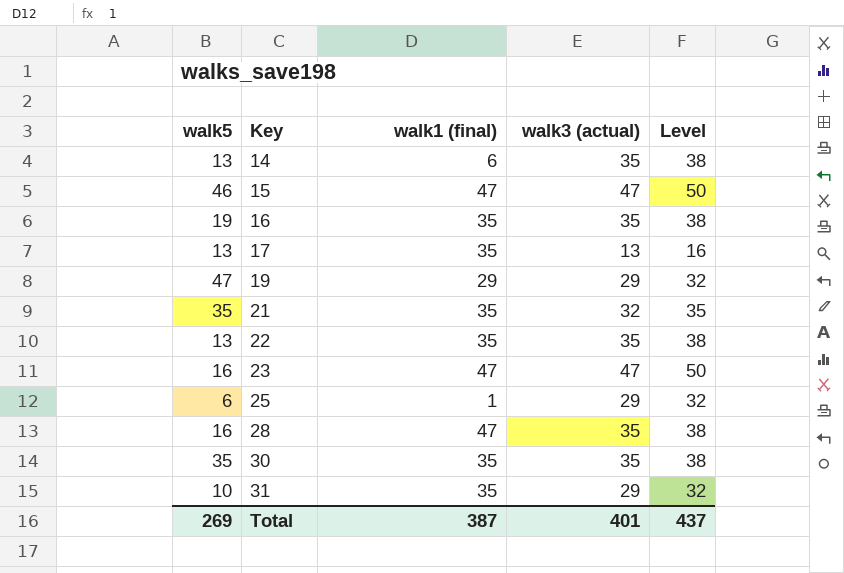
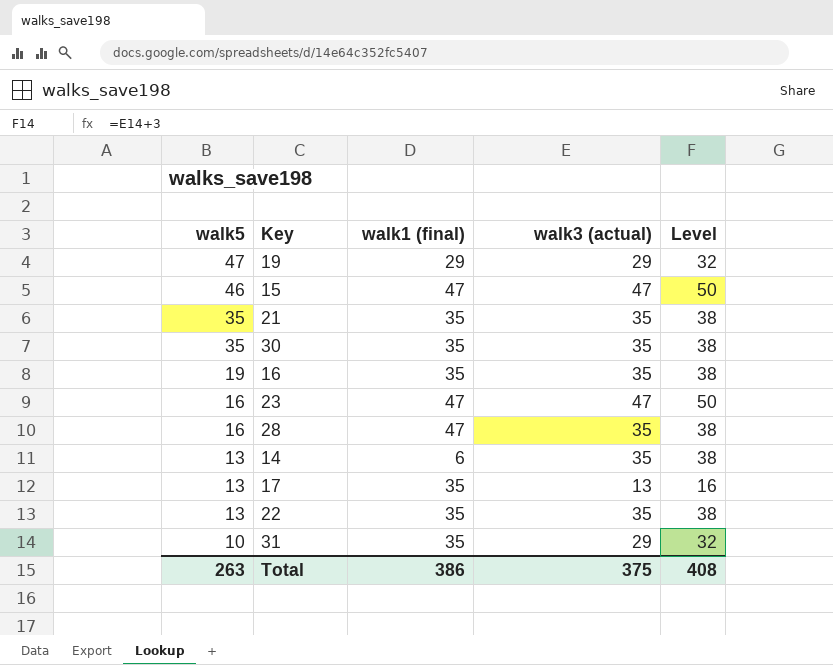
row order: Key ascending -> walk5 descending
row 25: 6 | 1 | 29 | 32 -> none
21 | walk3 (actual): 32 -> 35
21 | Level: 35 -> 38
Total | walk5: 269 -> 263
Total | walk1 (final): 387 -> 386
Total | walk3 (actual): 401 -> 375
Total | Level: 437 -> 408

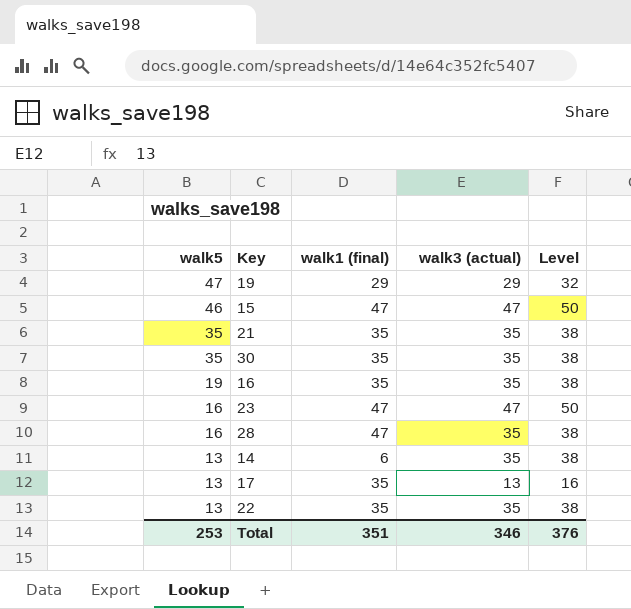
row 31: 10 | 35 | 29 | 32 -> none
Total | walk5: 263 -> 253
Total | walk1 (final): 386 -> 351
Total | walk3 (actual): 375 -> 346
Total | Level: 408 -> 376

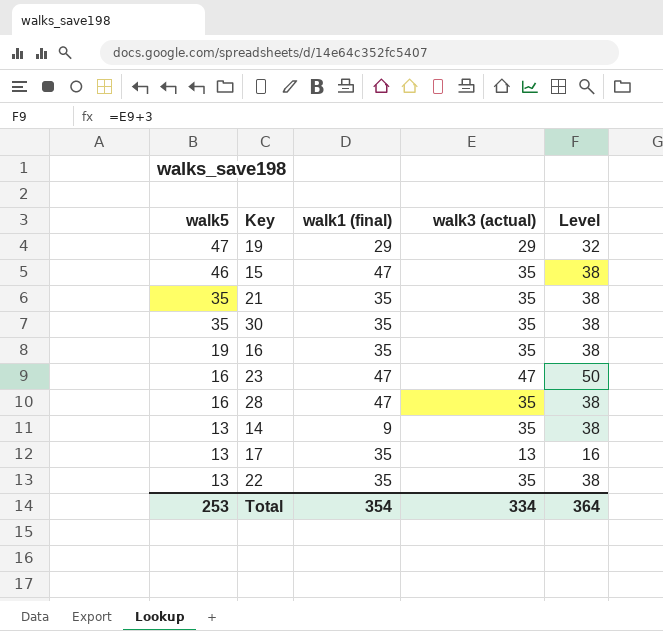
15 | walk3 (actual): 47 -> 35
15 | Level: 50 -> 38
14 | walk1 (final): 6 -> 9
Total | walk1 (final): 351 -> 354
Total | walk3 (actual): 346 -> 334
Total | Level: 376 -> 364

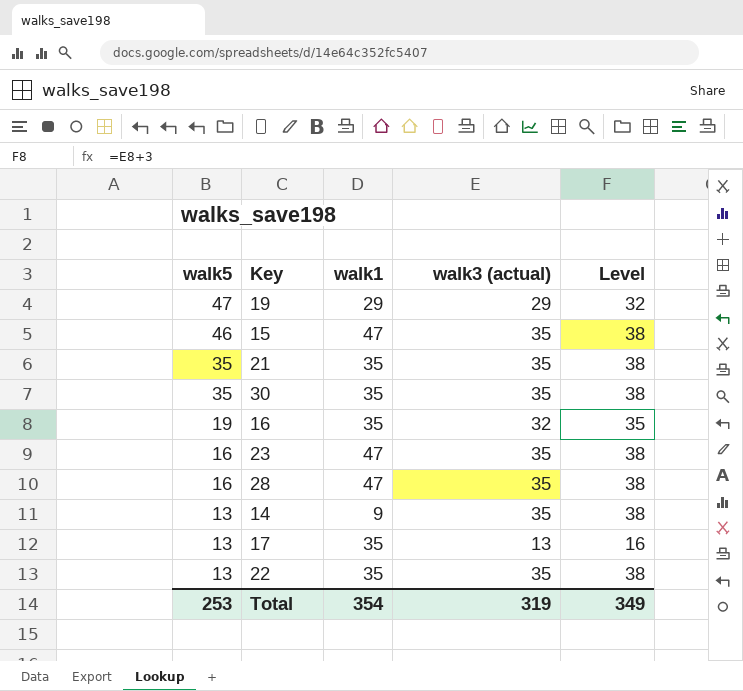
column name: walk1 (final) -> walk1
16 | walk3 (actual): 35 -> 32
16 | Level: 38 -> 35
23 | walk3 (actual): 47 -> 35
23 | Level: 50 -> 38
Total | walk3 (actual): 334 -> 319
Total | Level: 364 -> 349

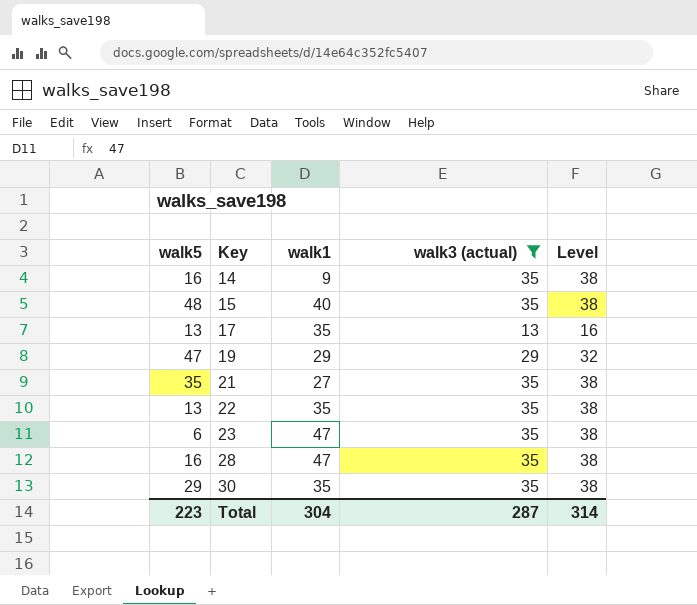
filter: none -> walk3 (actual) != 32
row order: walk5 descending -> Key ascending
14 | walk5: 13 -> 16
15 | walk5: 46 -> 48
15 | walk1: 47 -> 40
21 | walk1: 35 -> 27
23 | walk5: 16 -> 6
30 | walk5: 35 -> 29
Total | walk5: 253 -> 223
Total | walk1: 354 -> 304
Total | walk3 (actual): 319 -> 287
Total | Level: 349 -> 314

